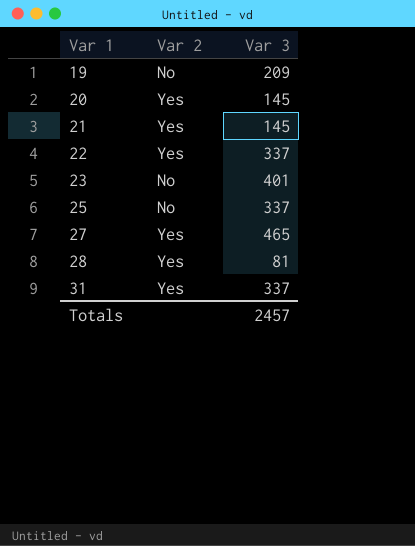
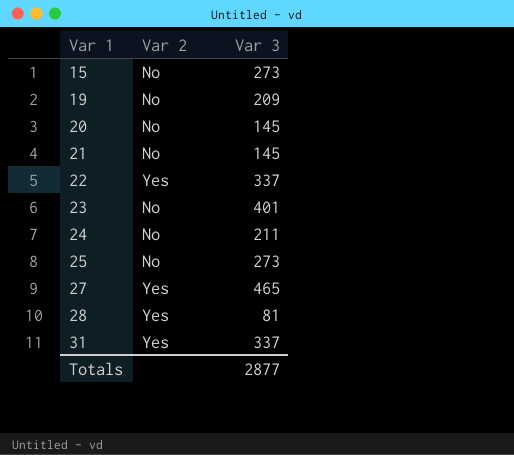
row 15: none -> No | 273
20 | Var 2: Yes -> No
21 | Var 2: Yes -> No
row 24: none -> No | 211
25 | Var 3: 337 -> 273
Totals | Var 3: 2457 -> 2877

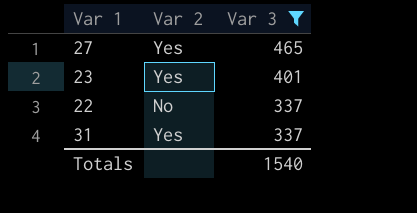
filter: none -> Var 3 >= 337
row order: Var 1 ascending -> Var 3 descending
23 | Var 2: No -> Yes
22 | Var 2: Yes -> No
Totals | Var 3: 2877 -> 1540

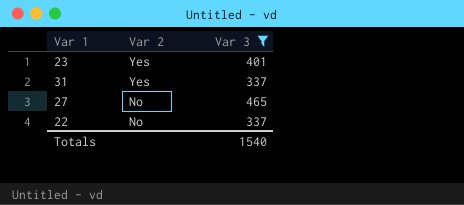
row order: Var 3 descending -> Var 2 descending
27 | Var 2: Yes -> No

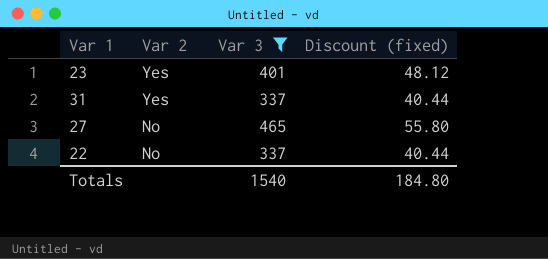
column Discount (fixed) | formula: none -> [Var 3] * 0.12

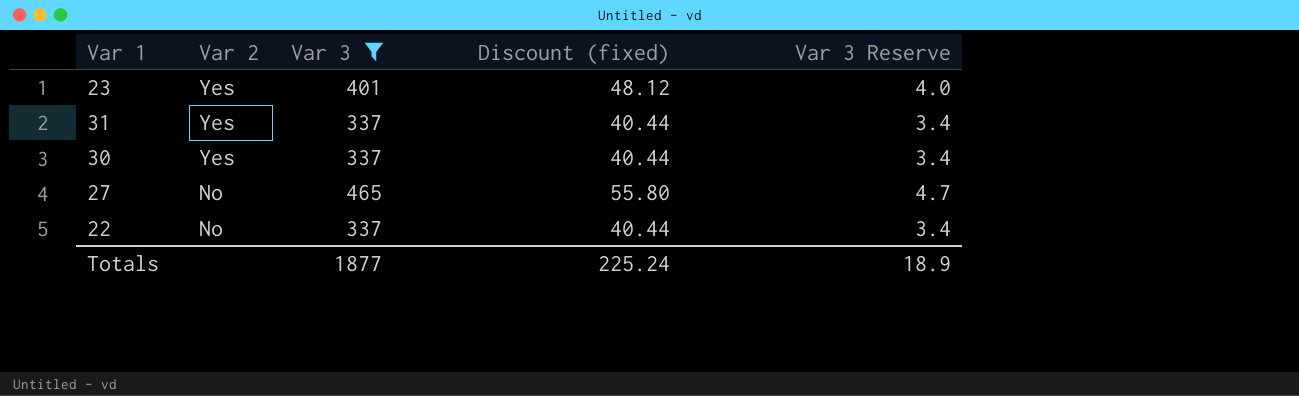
column Var 3 Reserve | formula: none -> [Var 3] * 0.01
row 30: none -> Yes | 337 | 40.44 | 3.4
Totals | Var 3: 1540 -> 1877
Totals | Discount (fixed): 184.80 -> 225.24

